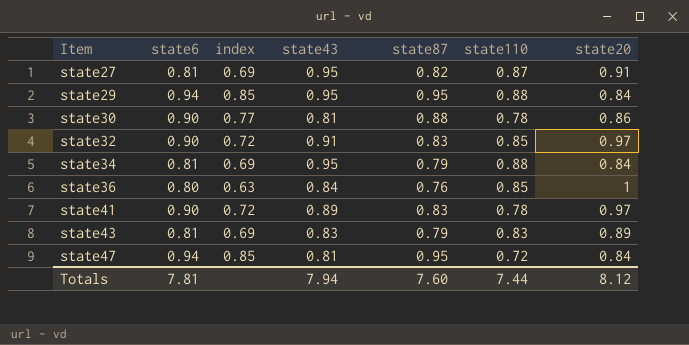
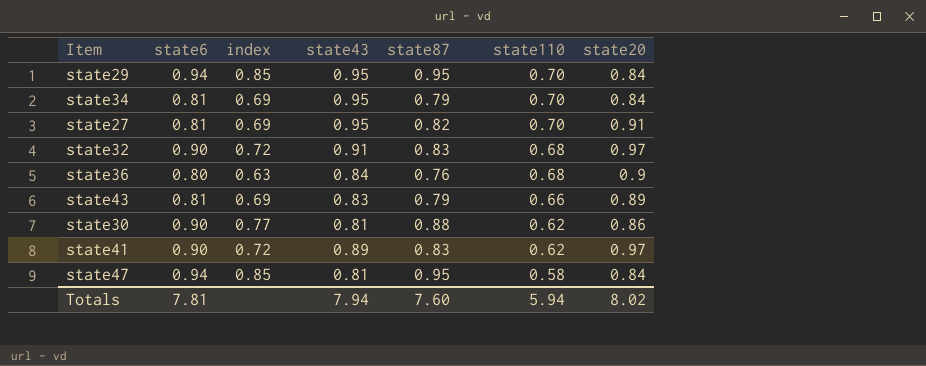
row order: Item ascending -> state110 descending
state29 | state110: 0.88 -> 0.70
state34 | state110: 0.88 -> 0.70
state27 | state110: 0.87 -> 0.70
state32 | state110: 0.85 -> 0.68
state36 | state110: 0.85 -> 0.68
state36 | state20: 1 -> 0.9
state43 | state110: 0.83 -> 0.66
state30 | state110: 0.78 -> 0.62
state41 | state110: 0.78 -> 0.62
state47 | state110: 0.72 -> 0.58
Totals | state110: 7.44 -> 5.94
Totals | state20: 8.12 -> 8.02

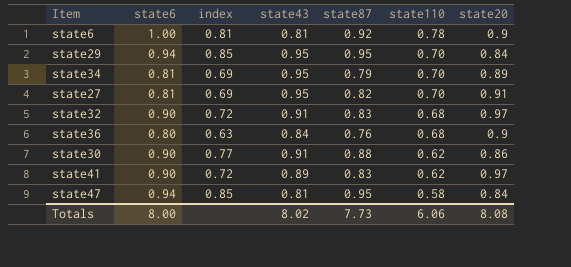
row state43: 0.81 | 0.69 | 0.83 | 0.79 | 0.66 | 0.89 -> none
row state6: none -> 1.00 | 0.81 | 0.81 | 0.92 | 0.78 | 0.9
state34 | state20: 0.84 -> 0.89
state30 | state43: 0.81 -> 0.91
Totals | state6: 7.81 -> 8.00
Totals | state43: 7.94 -> 8.02
Totals | state87: 7.60 -> 7.73
Totals | state110: 5.94 -> 6.06
Totals | state20: 8.02 -> 8.08

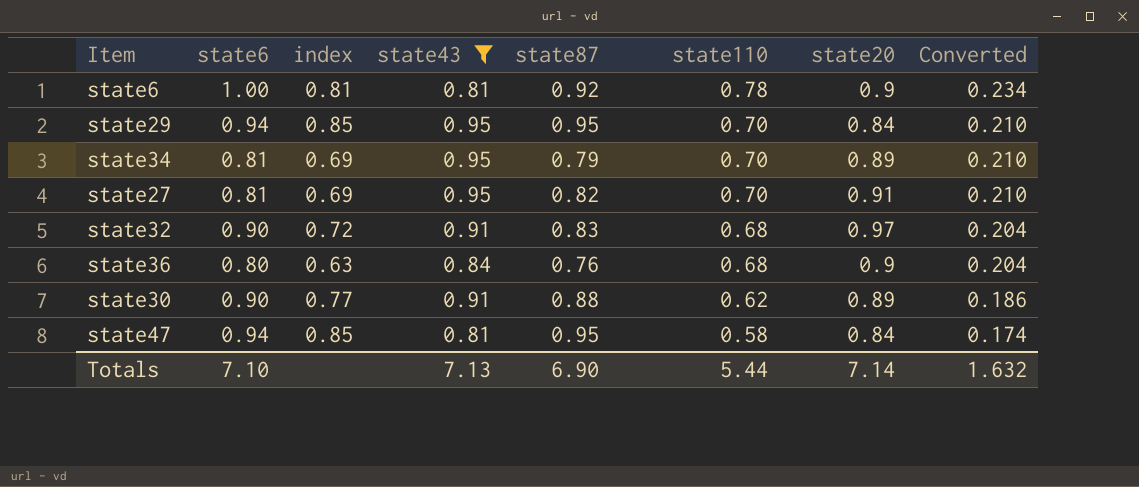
filter: none -> state43 != 0.89
column Converted | formula: none -> [state110] * 0.3
state30 | state20: 0.86 -> 0.89
Totals | state6: 8.00 -> 7.10
Totals | state43: 8.02 -> 7.13
Totals | state87: 7.73 -> 6.90
Totals | state110: 6.06 -> 5.44
Totals | state20: 8.08 -> 7.14

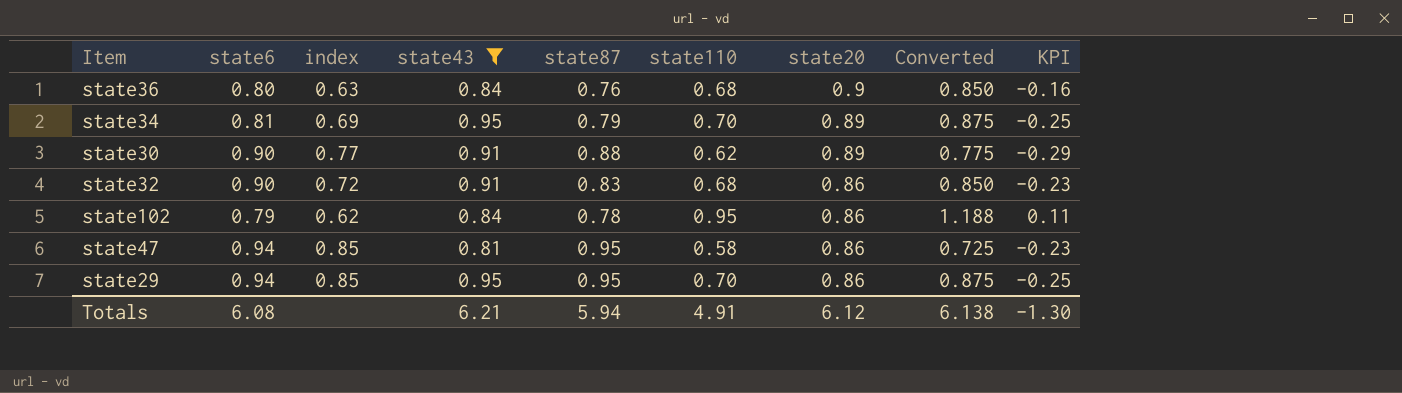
row order: state110 descending -> state20 descending
column Converted | formula: [state110] * 0.3 -> [state110] * 1.25
column KPI | formula: none -> [state110] - [state43]
row state6: 1.00 | 0.81 | 0.81 | 0.92 | 0.78 | 0.9 | 0.234 -> none
row state27: 0.81 | 0.69 | 0.95 | 0.82 | 0.70 | 0.91 | 0.210 -> none
state32 | state20: 0.97 -> 0.86
row state102: none -> 0.79 | 0.62 | 0.84 | 0.78 | 0.95 | 0.86 | 1.188 | 0.11
state47 | state20: 0.84 -> 0.86
state29 | state20: 0.84 -> 0.86
Totals | state6: 7.10 -> 6.08
Totals | state43: 7.13 -> 6.21
Totals | state87: 6.90 -> 5.94
Totals | state110: 5.44 -> 4.91
Totals | state20: 7.14 -> 6.12
Totals | Converted: 1.632 -> 6.138

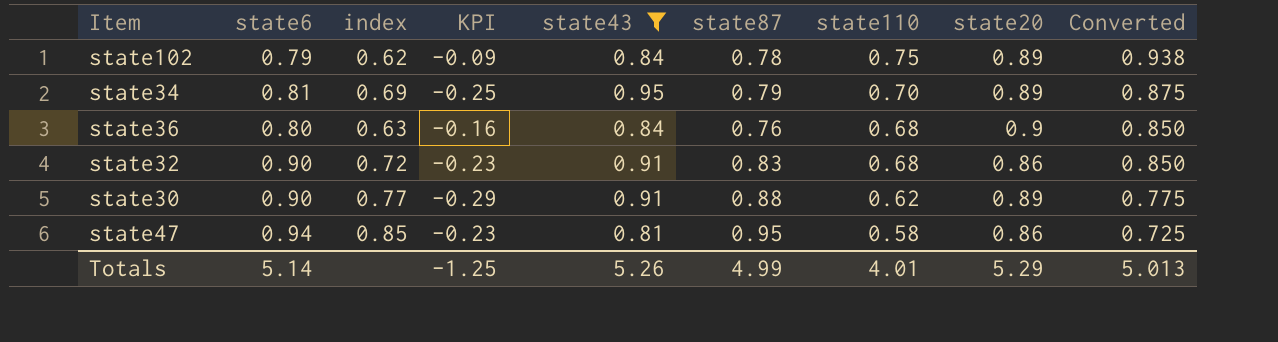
row order: state20 descending -> state110 descending
column KPI | position: 9 -> 4
row state29: 0.94 | 0.85 | 0.95 | 0.95 | 0.70 | 0.86 | 0.875 | -0.25 -> none
state102 | KPI: 0.11 -> -0.09
state102 | state110: 0.95 -> 0.75
state102 | state20: 0.86 -> 0.89
state102 | Converted: 1.188 -> 0.938
Totals | state6: 6.08 -> 5.14
Totals | KPI: -1.30 -> -1.25
Totals | state43: 6.21 -> 5.26
Totals | state87: 5.94 -> 4.99
Totals | state110: 4.91 -> 4.01
Totals | state20: 6.12 -> 5.29
Totals | Converted: 6.138 -> 5.013

